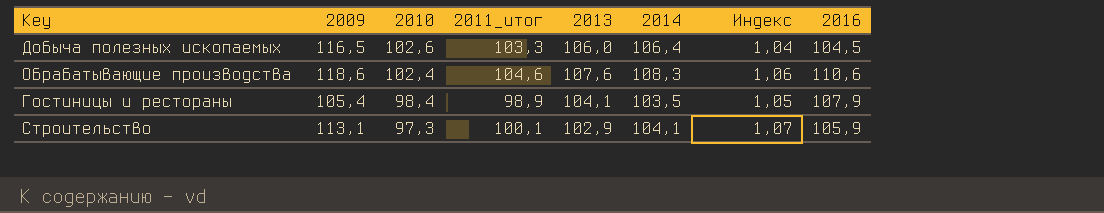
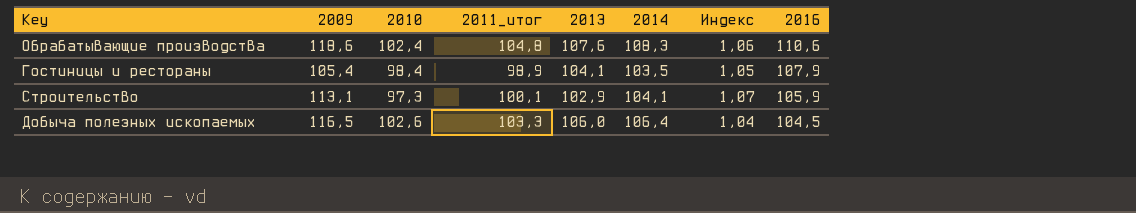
row order: 2010 descending -> 2016 descending
Обрабатывающие производства | 2011_итог: 104,6 -> 104,8

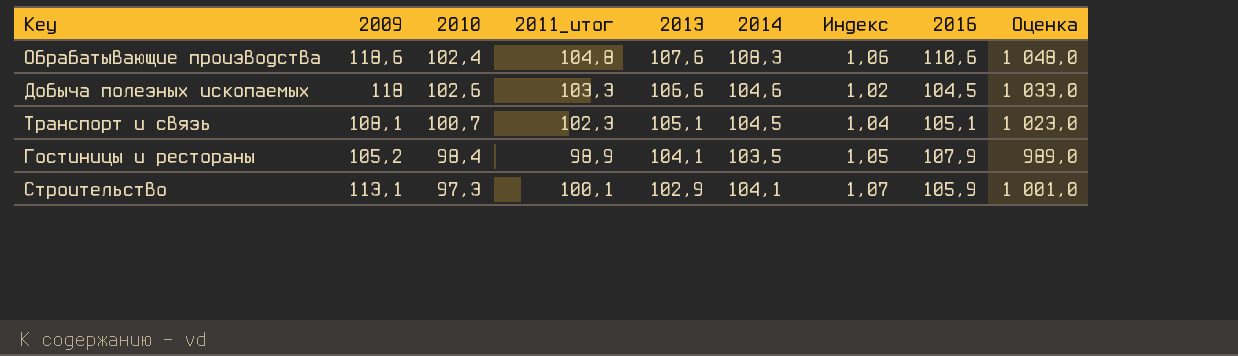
row order: 2016 descending -> 2013 descending
column Оценка | formula: none -> [2011_итог] * 10
Добыча полезных ископаемых | 2009: 116,5 -> 118
Добыча полезных ископаемых | 2013: 106,0 -> 106,6
Добыча полезных ископаемых | 2014: 106,4 -> 104,6
Добыча полезных ископаемых | Индекс: 1,04 -> 1,02
row Транспорт и связь: none -> 108,1 | 100,7 | 102,3 | 105,1 | 104,5 | 1,04 | 105,1 | 1 023,0
Гостиницы и рестораны | 2009: 105,4 -> 105,2

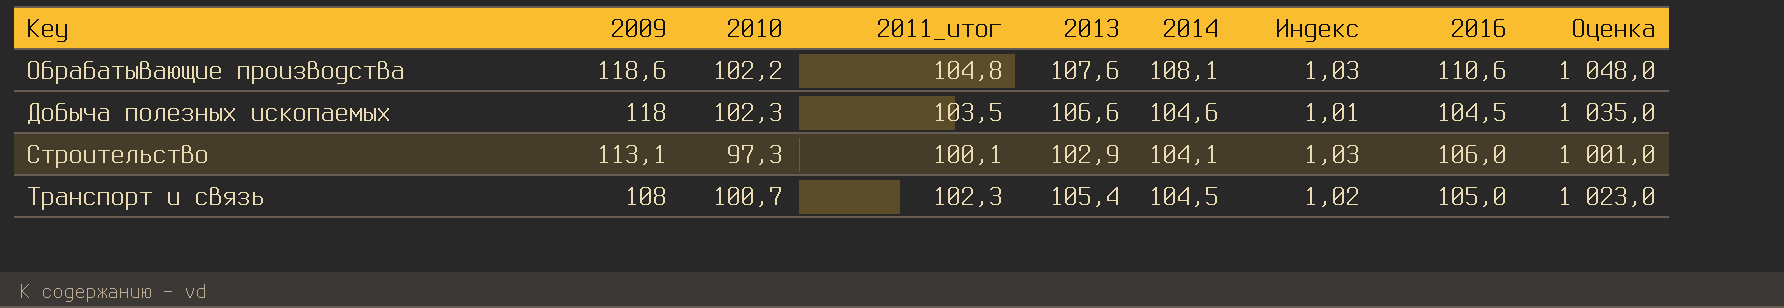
row order: 2013 descending -> 2009 descending
column Индекс | formula: [2014] / [2010] -> [2011_итог] / [2010]
row Гостиницы и рестораны: 105,2 | 98,4 | 98,9 | 104,1 | 103,5 | 1,05 | 107,9 | 989,0 -> none
Обрабатывающие производства | 2010: 102,4 -> 102,2
Обрабатывающие производства | 2014: 108,3 -> 108,1
Добыча полезных ископаемых | 2010: 102,6 -> 102,3
Добыча полезных ископаемых | 2011_итог: 103,3 -> 103,5
Добыча полезных ископаемых | Оценка: 1 033,0 -> 1 035,0
Строительство | 2016: 105,9 -> 106,0
Транспорт и связь | 2009: 108,1 -> 108
Транспорт и связь | 2013: 105,1 -> 105,4
Транспорт и связь | 2016: 105,1 -> 105,0

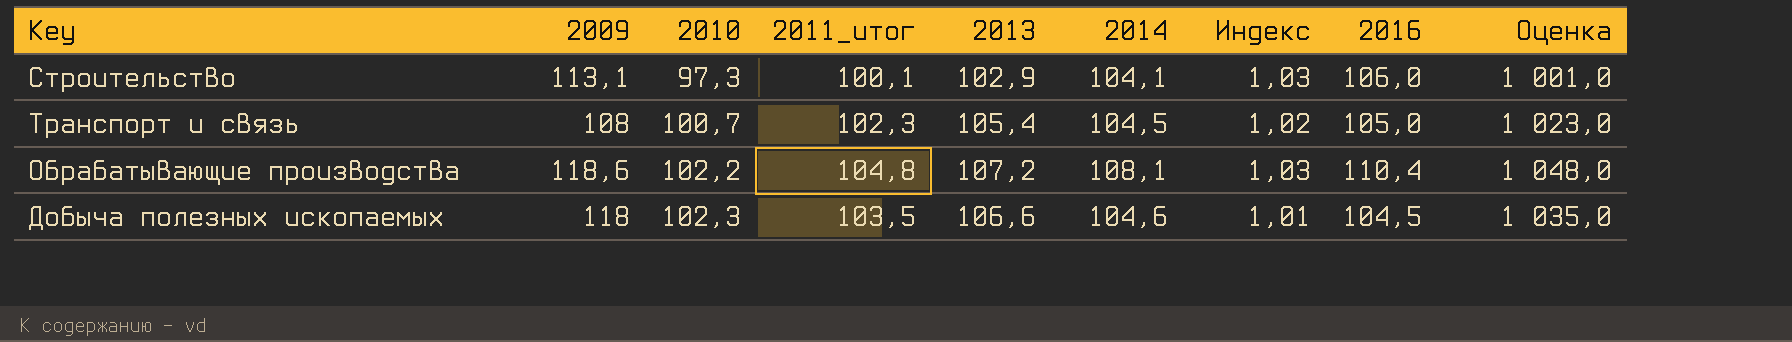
row order: 2009 descending -> 2010 ascending
Обрабатывающие производства | 2013: 107,6 -> 107,2
Обрабатывающие производства | 2016: 110,6 -> 110,4

